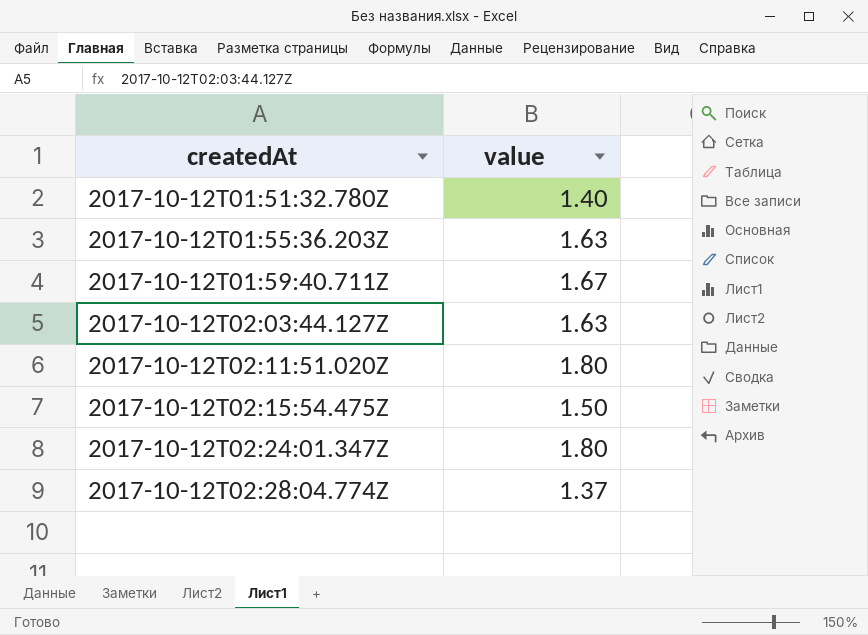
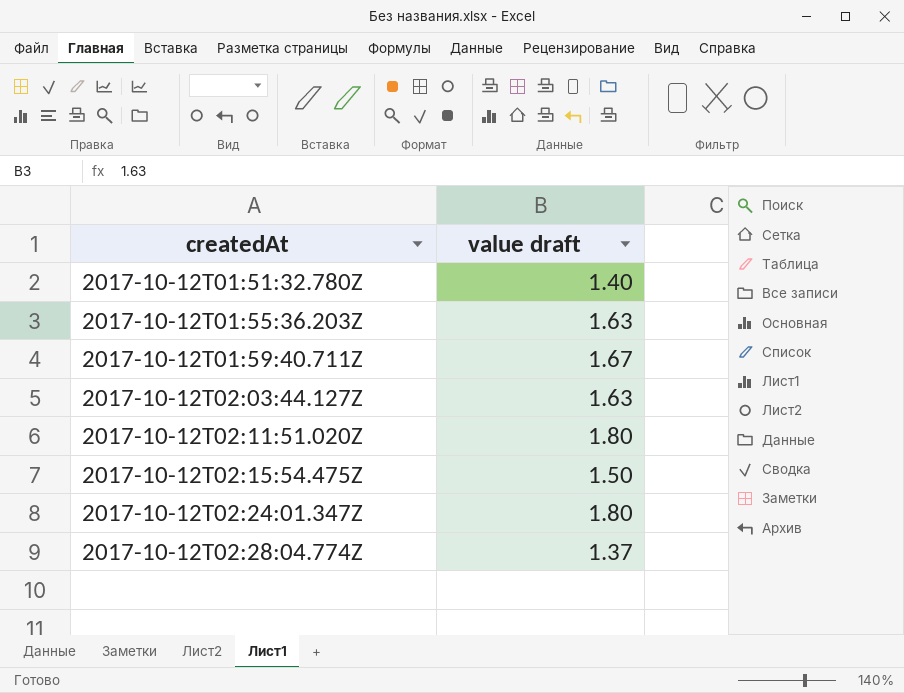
column name: value -> value draft

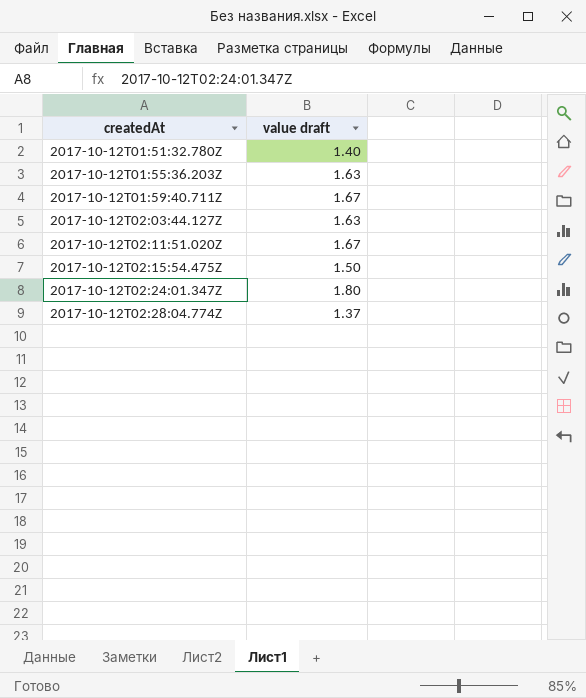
2017-10-12T02:11:51.020Z | value draft: 1.80 -> 1.67

